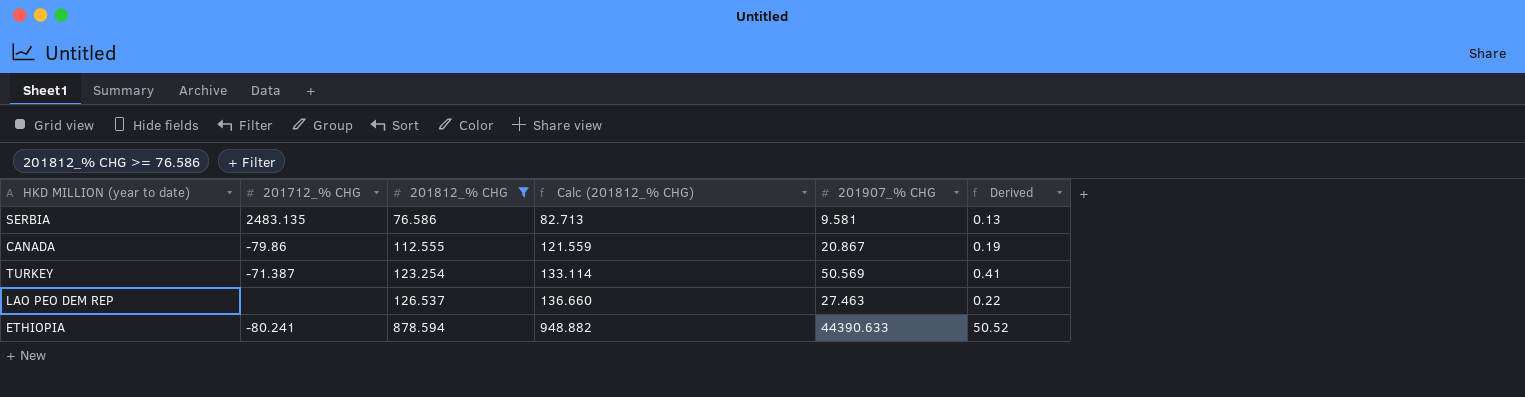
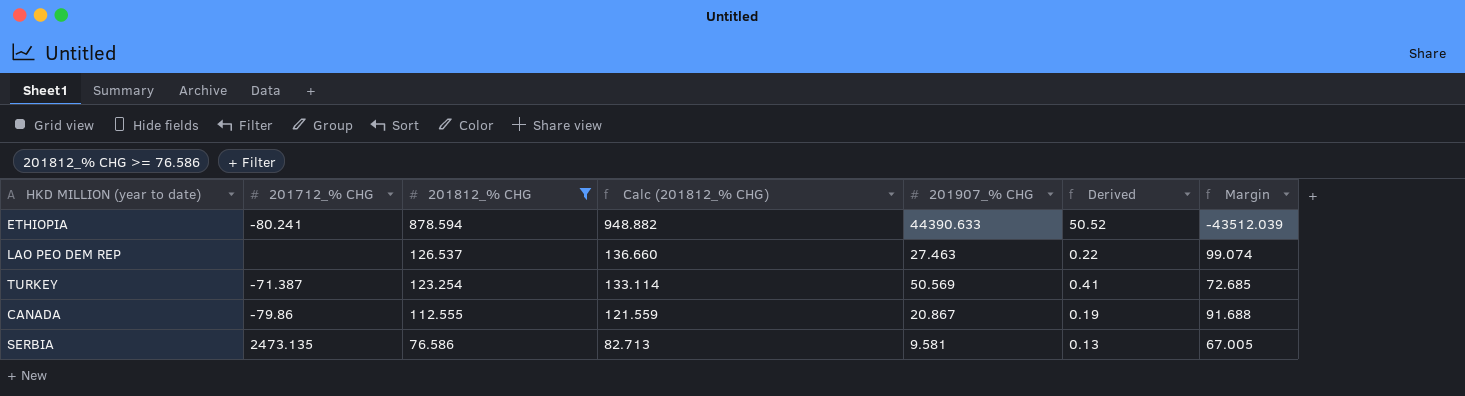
row order: 201812_% CHG ascending -> 201812_% CHG descending
column Margin | formula: none -> [201812_% CHG] - [201907_% CHG]
SERBIA | 201712_% CHG: 2483.135 -> 2473.135

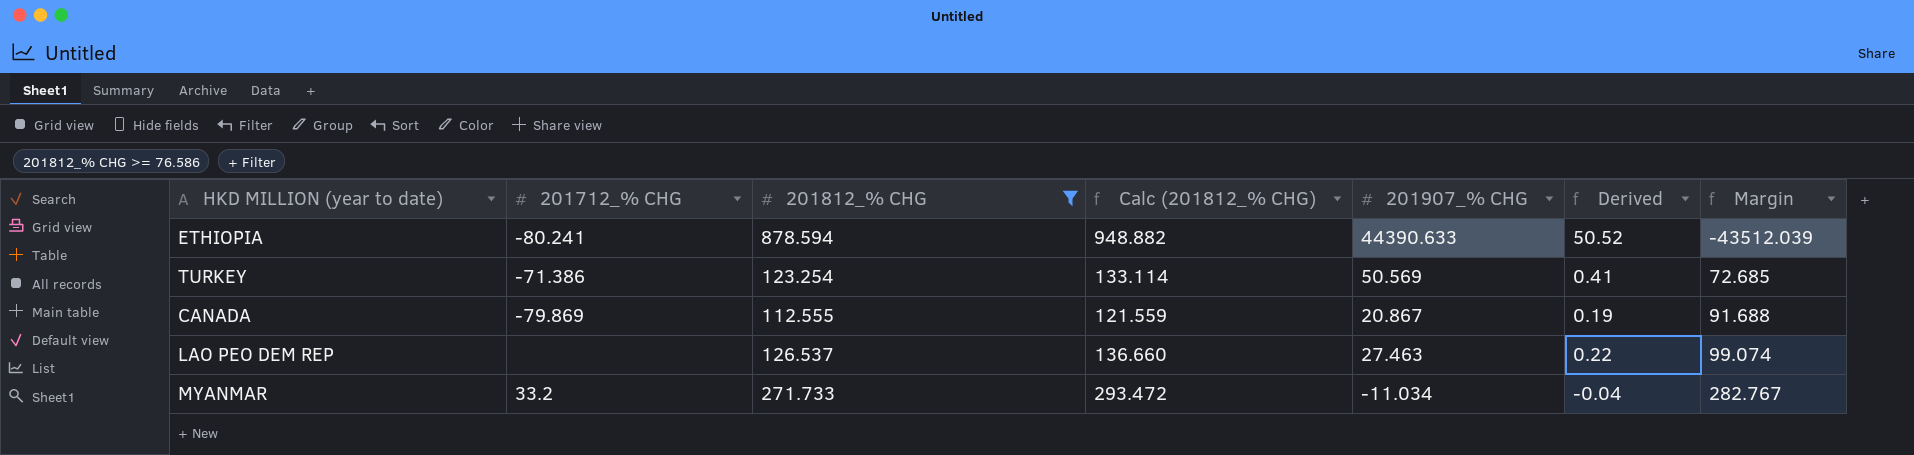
row order: 201812_% CHG descending -> Margin ascending
row SERBIA: 2473.135 | 76.586 | 82.713 | 9.581 | 0.13 | 67.005 -> none
TURKEY | 201712_% CHG: -71.387 -> -71.386
CANADA | 201712_% CHG: -79.86 -> -79.869
row MYANMAR: none -> 33.2 | 271.733 | 293.472 | -11.034 | -0.04 | 282.767

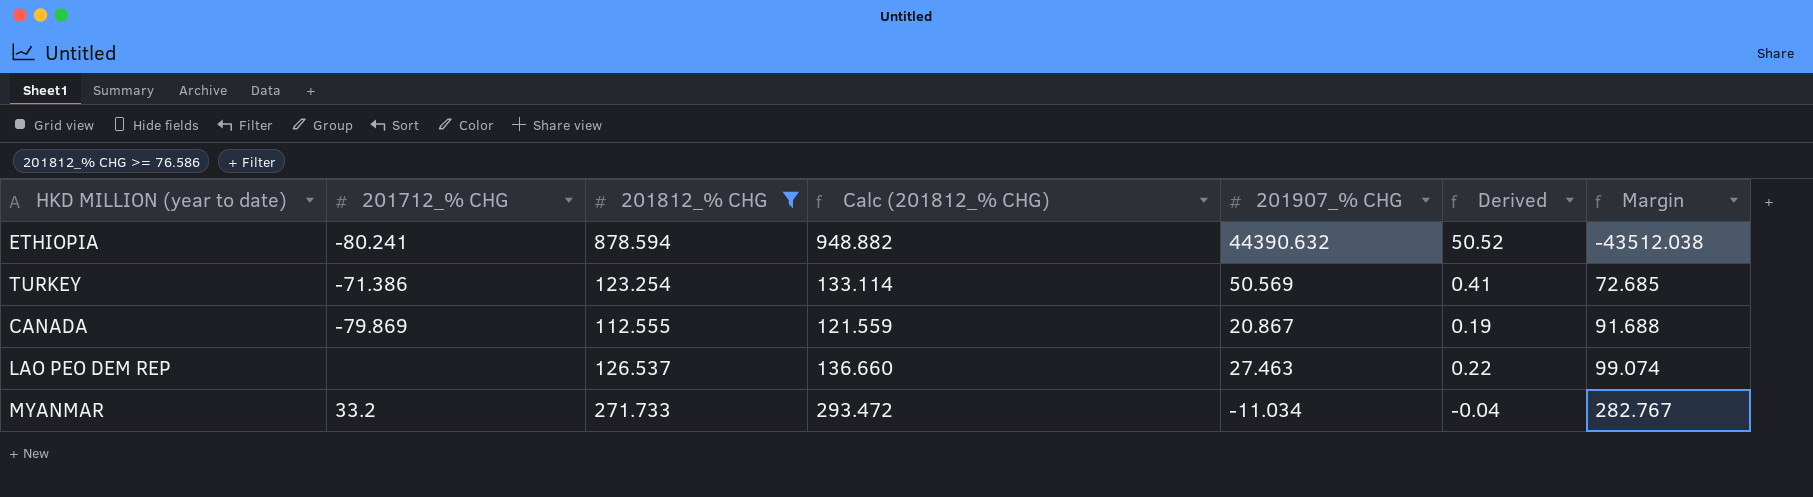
ETHIOPIA | 201907_% CHG: 44390.633 -> 44390.632
ETHIOPIA | Margin: -43512.039 -> -43512.038

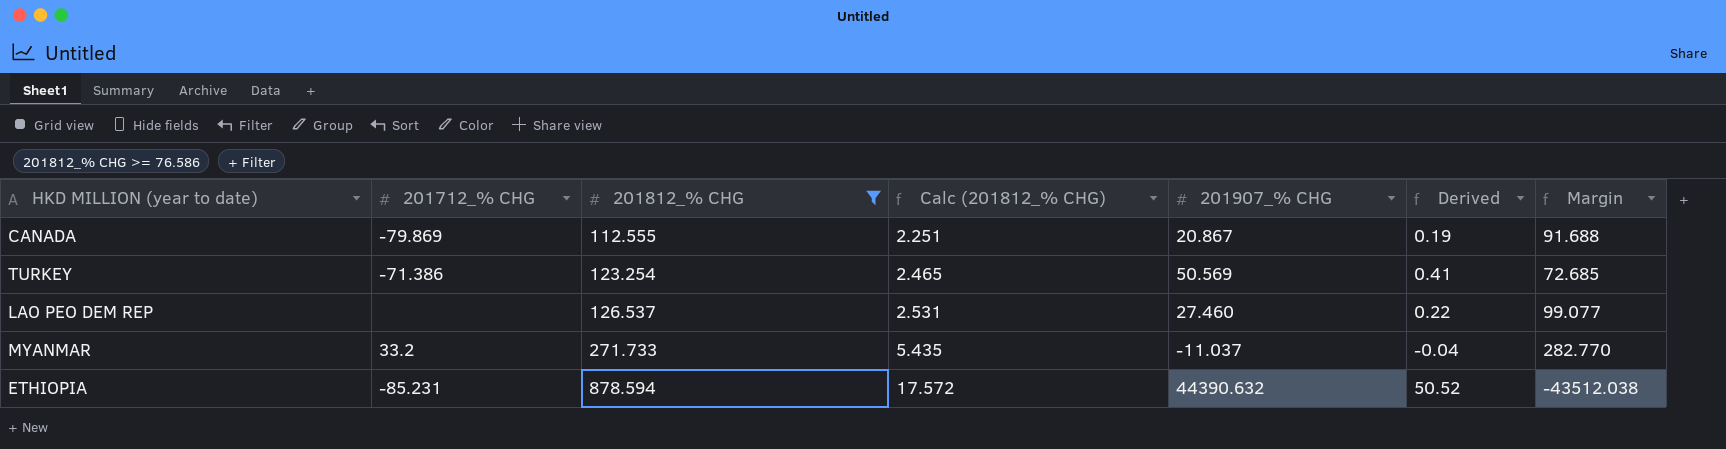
row order: Margin ascending -> 201812_% CHG ascending
column Calc (201812_% CHG) | formula: [201812_% CHG] * 1.08 -> [201812_% CHG] * 0.02
LAO PEO DEM REP | 201907_% CHG: 27.463 -> 27.460
LAO PEO DEM REP | Margin: 99.074 -> 99.077
MYANMAR | 201907_% CHG: -11.034 -> -11.037
MYANMAR | Margin: 282.767 -> 282.770
ETHIOPIA | 201712_% CHG: -80.241 -> -85.231

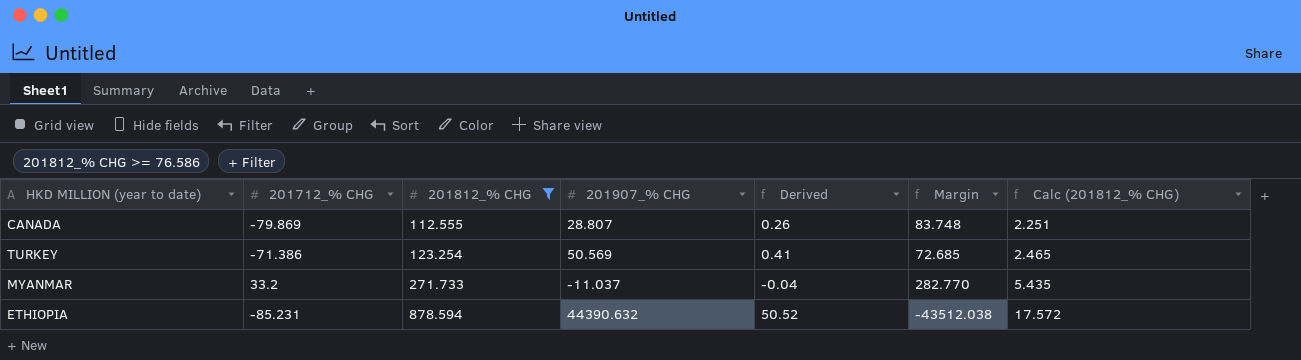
column Calc (201812_% CHG) | position: 4 -> 7
row LAO PEO DEM REP: none | 126.537 | 2.531 | 27.460 | 0.22 | 99.077 -> none
CANADA | 201907_% CHG: 20.867 -> 28.807
CANADA | Derived: 0.19 -> 0.26
CANADA | Margin: 91.688 -> 83.748

